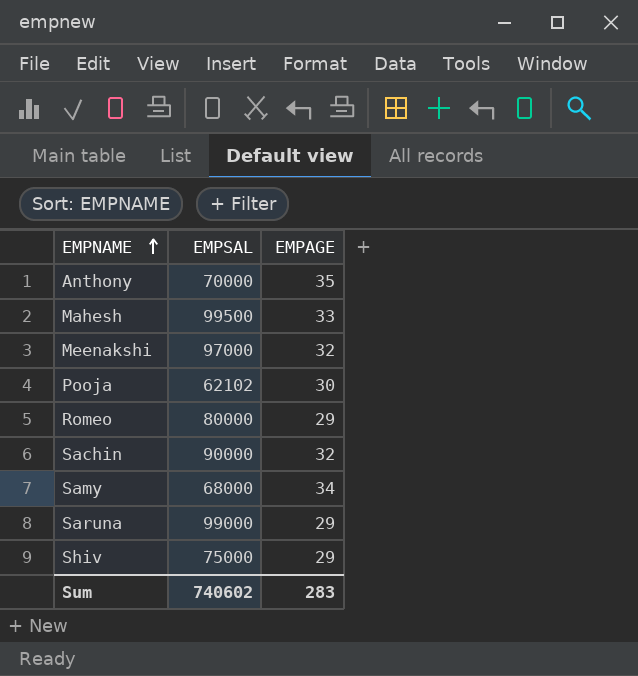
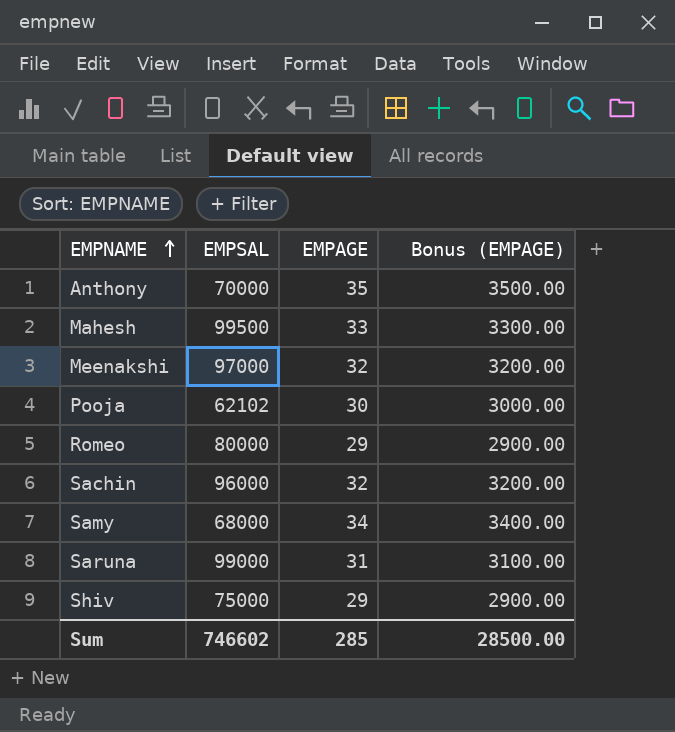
column Bonus (EMPAGE) | formula: none -> [EMPAGE] * 100
Sachin | EMPSAL: 90000 -> 96000
Saruna | EMPAGE: 29 -> 31
Sum | EMPSAL: 740602 -> 746602
Sum | EMPAGE: 283 -> 285

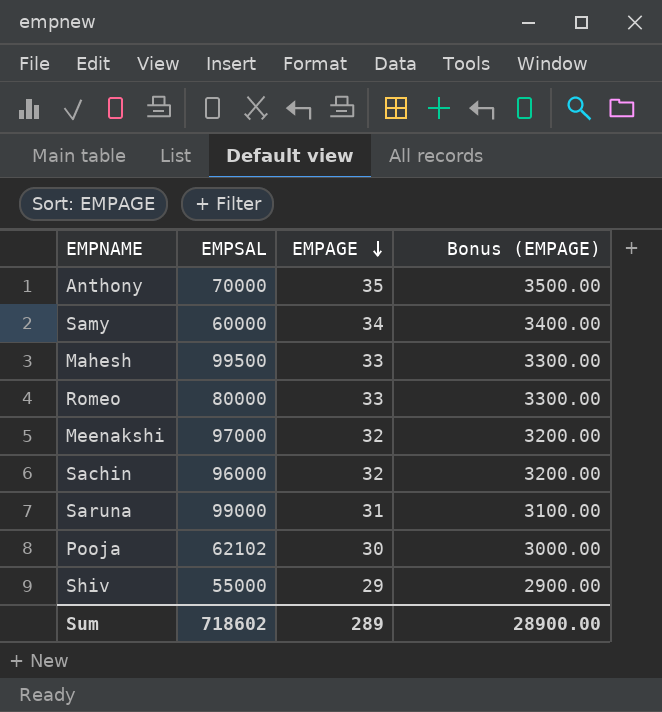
row order: EMPNAME ascending -> EMPAGE descending
Samy | EMPSAL: 68000 -> 60000
Romeo | EMPAGE: 29 -> 33
Romeo | Bonus (EMPAGE): 2900.00 -> 3300.00
Shiv | EMPSAL: 75000 -> 55000
Sum | EMPSAL: 746602 -> 718602
Sum | EMPAGE: 285 -> 289
Sum | Bonus (EMPAGE): 28500.00 -> 28900.00

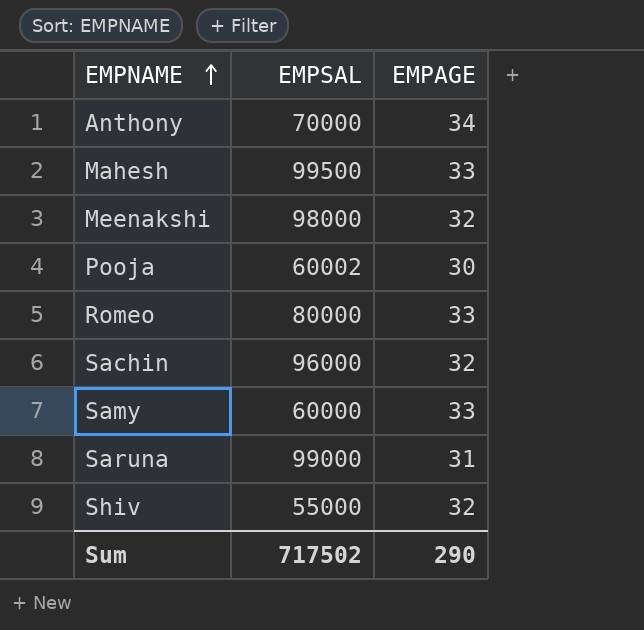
row order: EMPAGE descending -> EMPNAME ascending
column Bonus (EMPAGE) | formula: [EMPAGE] * 100 -> none
Anthony | EMPAGE: 35 -> 34
Meenakshi | EMPSAL: 97000 -> 98000
Pooja | EMPSAL: 62102 -> 60002
Samy | EMPAGE: 34 -> 33
Shiv | EMPAGE: 29 -> 32
Sum | EMPSAL: 718602 -> 717502
Sum | EMPAGE: 289 -> 290

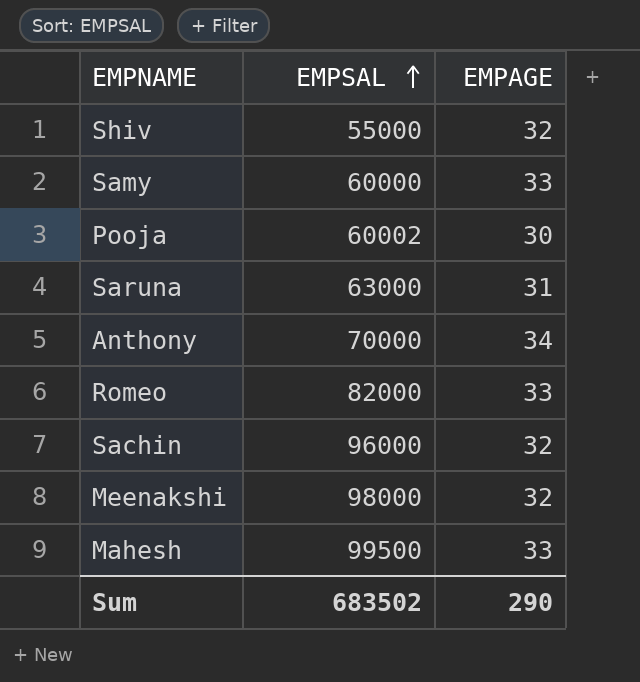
row order: EMPNAME ascending -> EMPSAL ascending
Saruna | EMPSAL: 99000 -> 63000
Romeo | EMPSAL: 80000 -> 82000
Sum | EMPSAL: 717502 -> 683502

